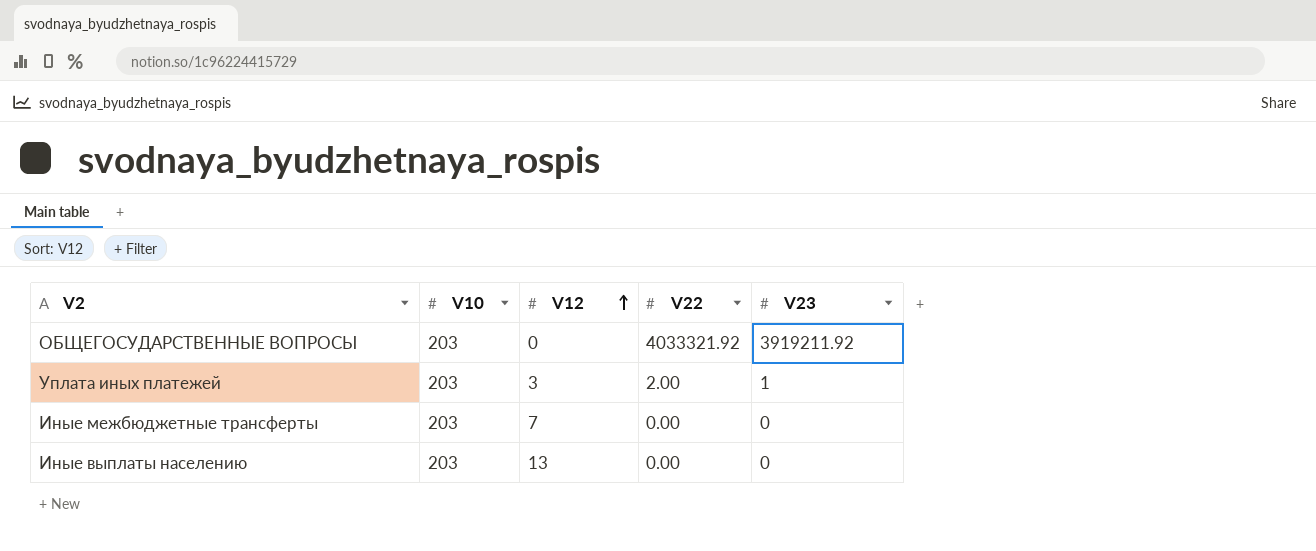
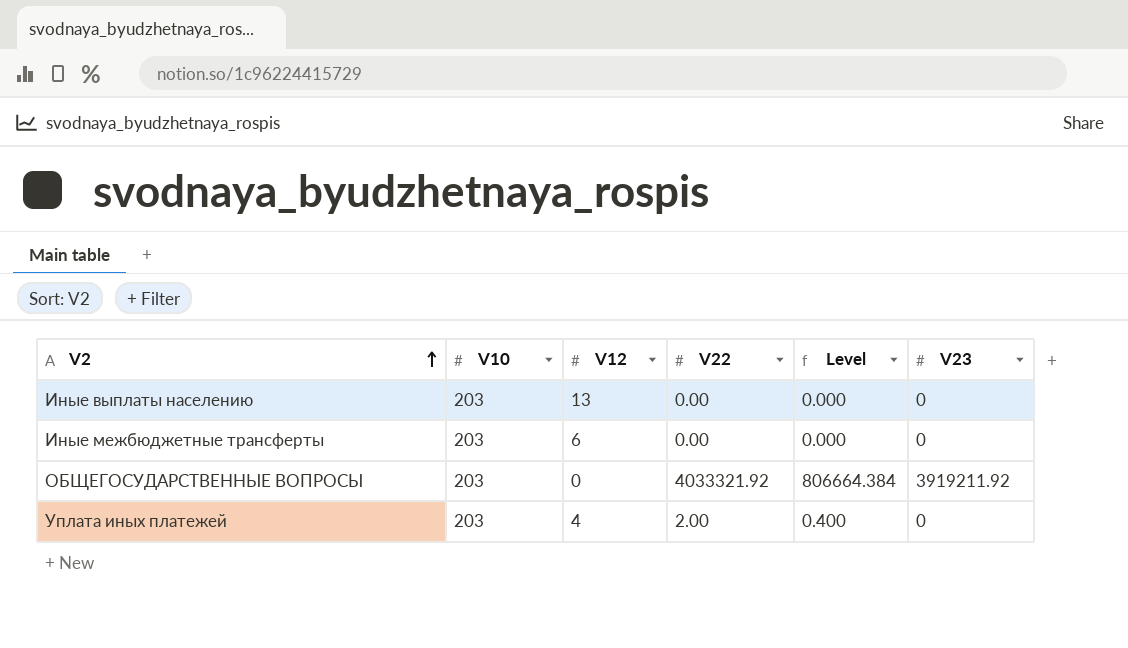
row order: V12 ascending -> V2 ascending
column Level | formula: none -> [V22] * 0.2
Иные межбюджетные трансферты | V12: 7 -> 6
Уплата иных платежей | V12: 3 -> 4
Уплата иных платежей | V23: 1 -> 0

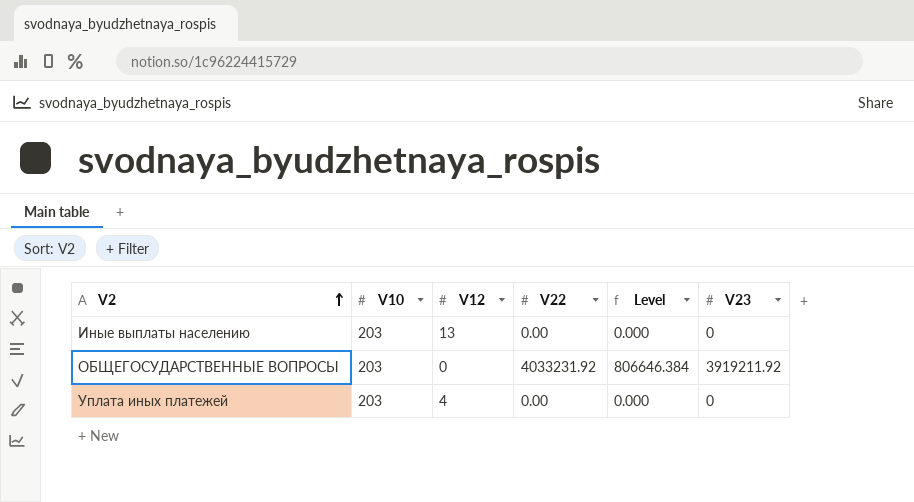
row Иные межбюджетные трансферты: 203 | 6 | 0.00 | 0.000 | 0 -> none
ОБЩЕГОСУДАРСТВЕННЫЕ ВОПРОСЫ | V22: 4033321.92 -> 4033231.92
ОБЩЕГОСУДАРСТВЕННЫЕ ВОПРОСЫ | Level: 806664.384 -> 806646.384
Уплата иных платежей | V22: 2.00 -> 0.00
Уплата иных платежей | Level: 0.400 -> 0.000

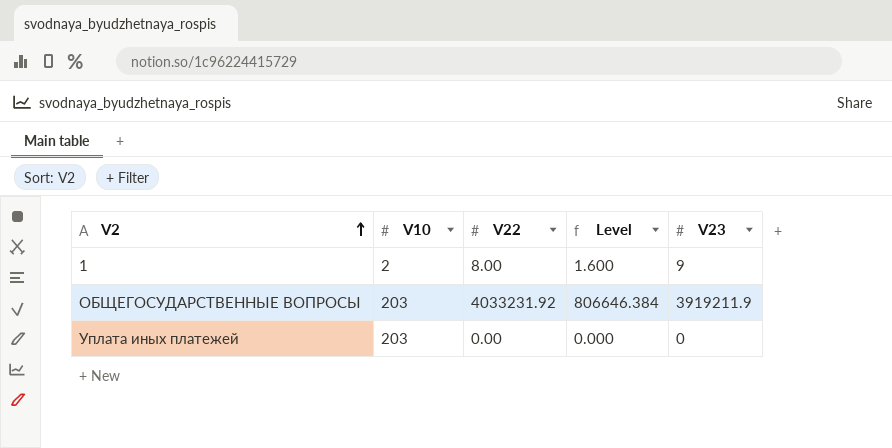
column V12 | position: 3 -> none
row Иные выплаты населению: 203 | 13 | 0.00 | 0.000 | 0 -> none
row 1: none -> 2 | 8.00 | 1.600 | 9
ОБЩЕГОСУДАРСТВЕННЫЕ ВОПРОСЫ | V23: 3919211.92 -> 3919211.9

